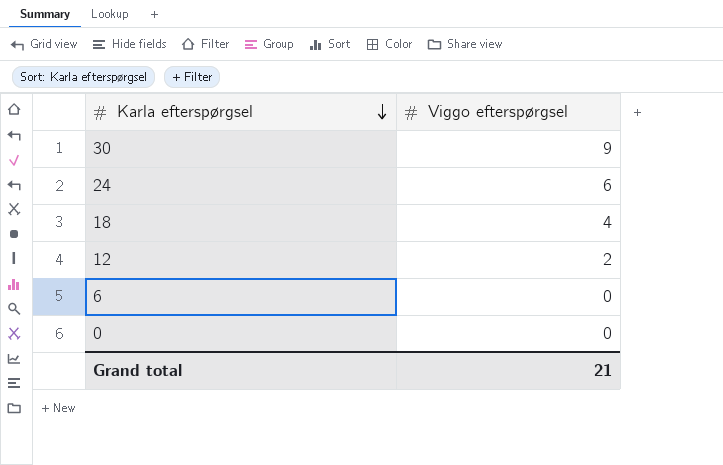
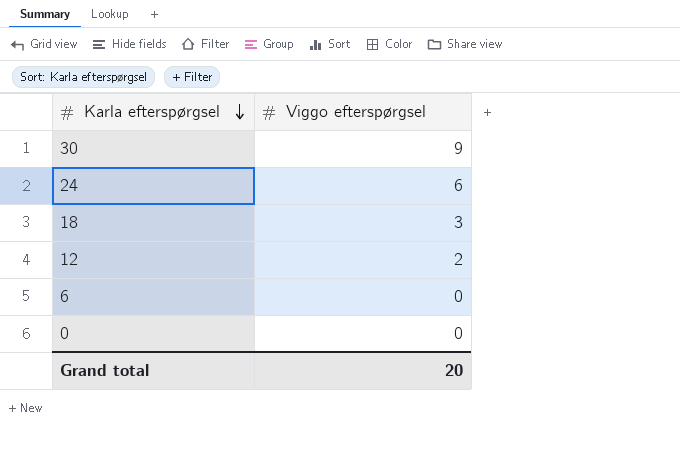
18 | Viggo efterspørgsel: 4 -> 3
Grand total | Viggo efterspørgsel: 21 -> 20

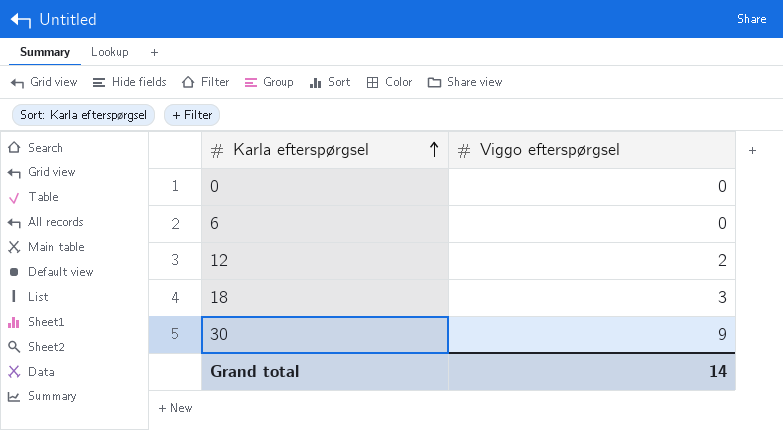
row order: Karla efterspørgsel descending -> Karla efterspørgsel ascending
row 24: 6 -> none
Grand total | Viggo efterspørgsel: 20 -> 14

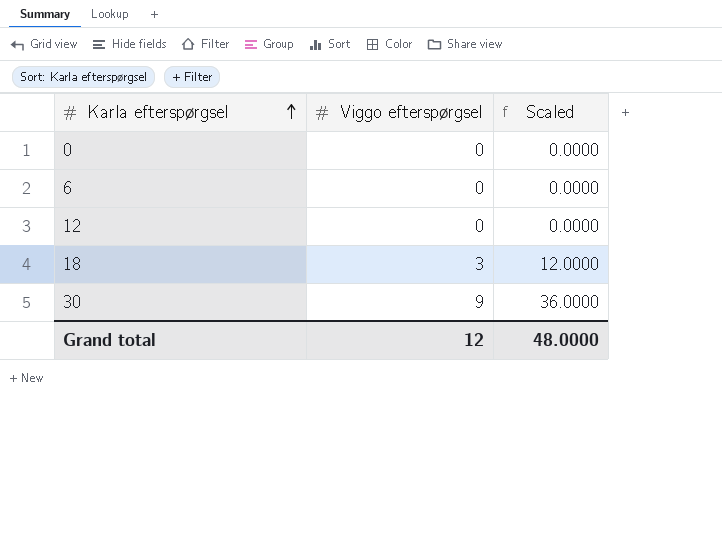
column Scaled | formula: none -> [Viggo efterspørgsel] * 4
12 | Viggo efterspørgsel: 2 -> 0
Grand total | Viggo efterspørgsel: 14 -> 12

